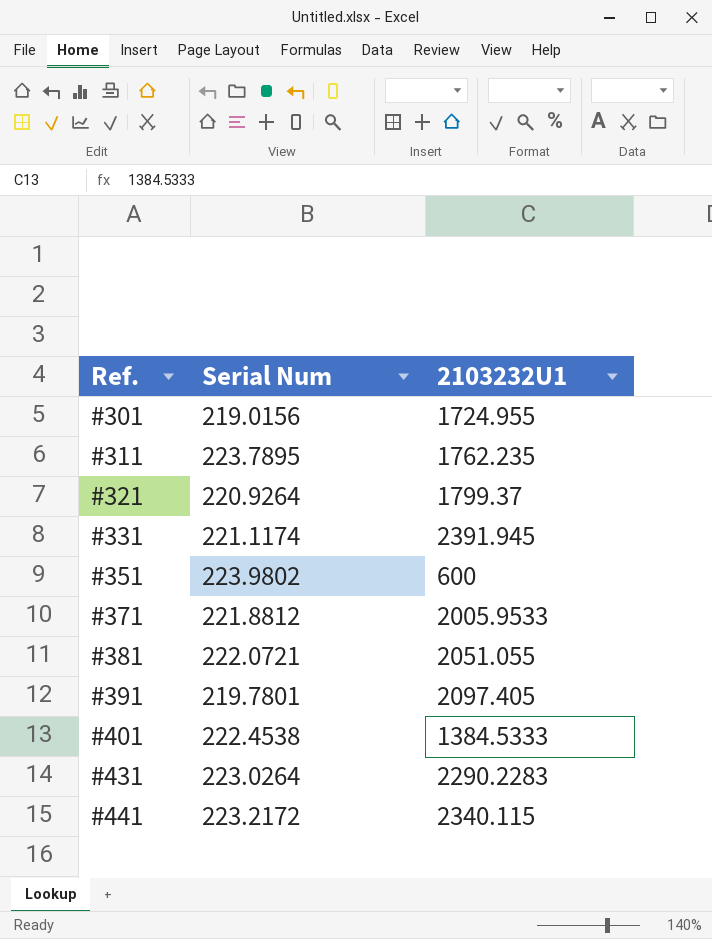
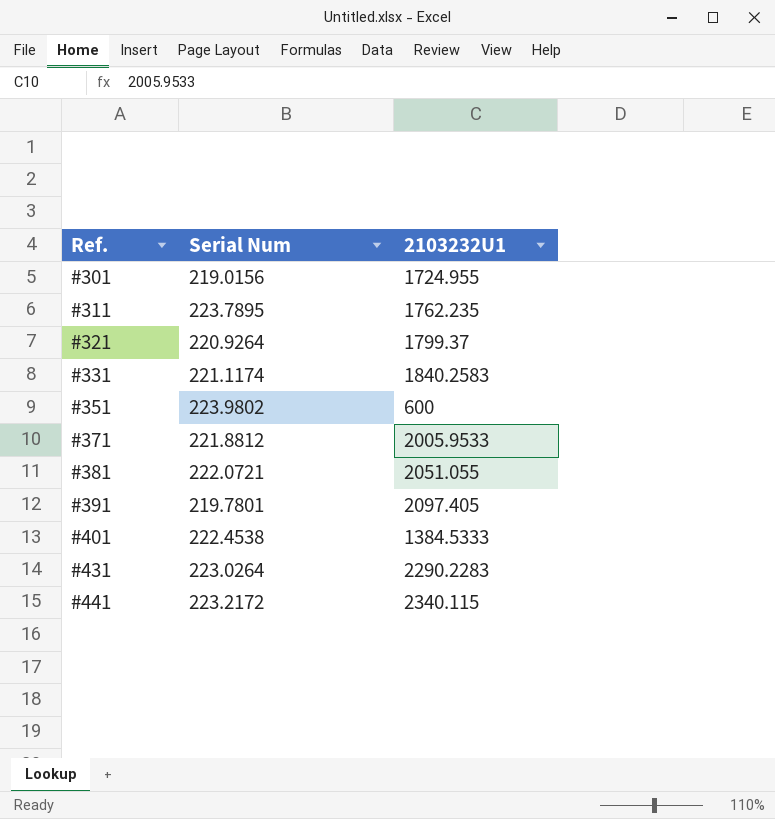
#331 | 2103232U1: 2391.945 -> 1840.2583

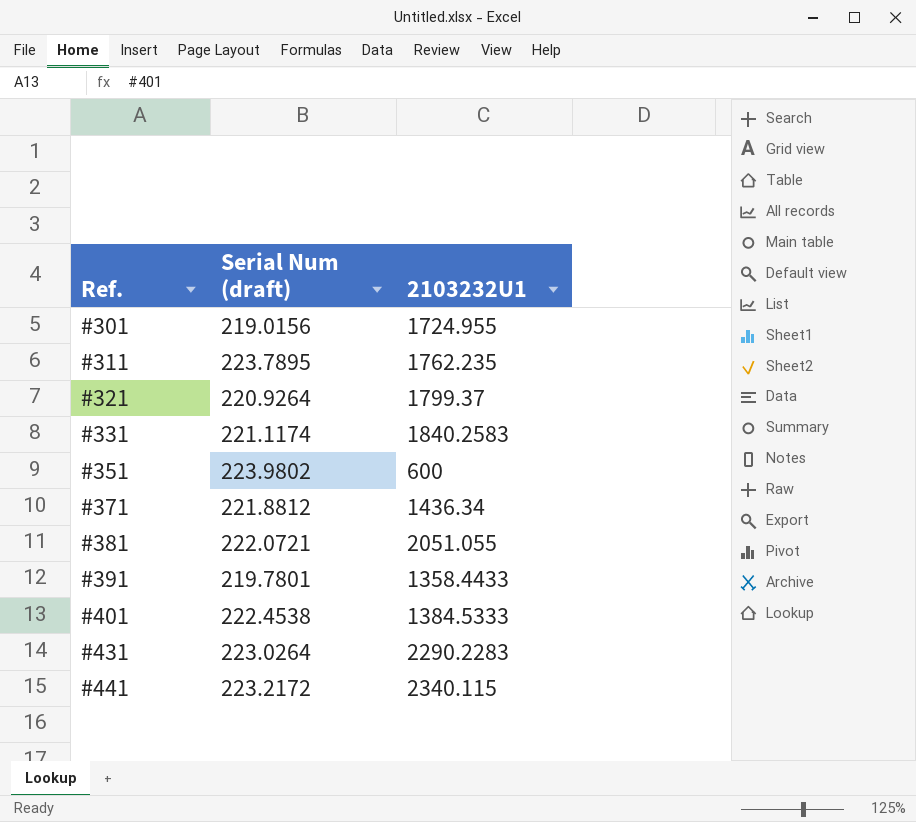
column name: Serial Num -> Serial Num (draft)
#371 | 2103232U1: 2005.9533 -> 1436.34
#391 | 2103232U1: 2097.405 -> 1358.4433

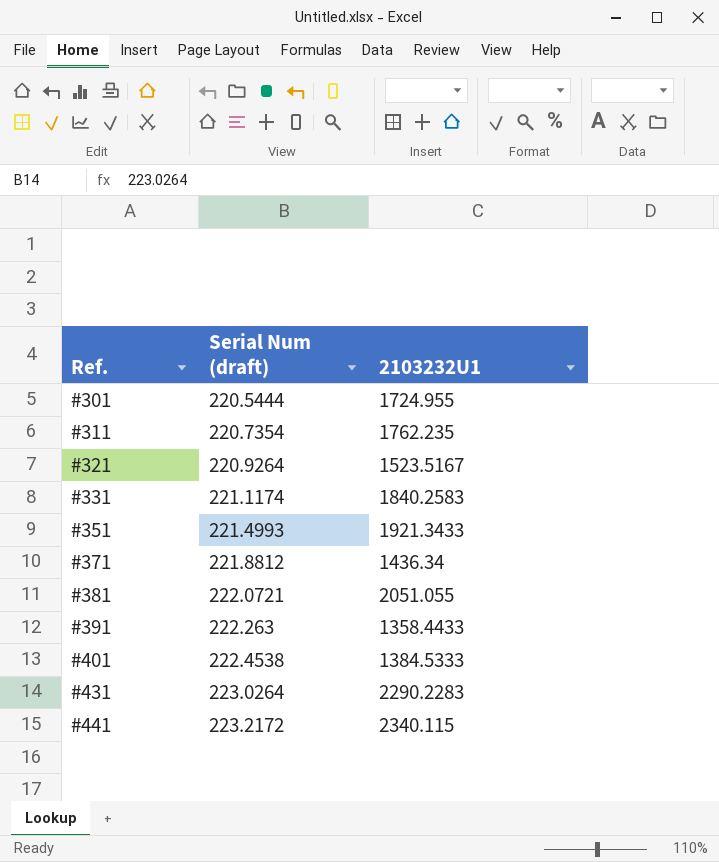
#301 | Serial Num (draft): 219.0156 -> 220.5444
#311 | Serial Num (draft): 223.7895 -> 220.7354
#321 | 2103232U1: 1799.37 -> 1523.5167
#351 | Serial Num (draft): 223.9802 -> 221.4993
#351 | 2103232U1: 600 -> 1921.3433
#391 | Serial Num (draft): 219.7801 -> 222.263

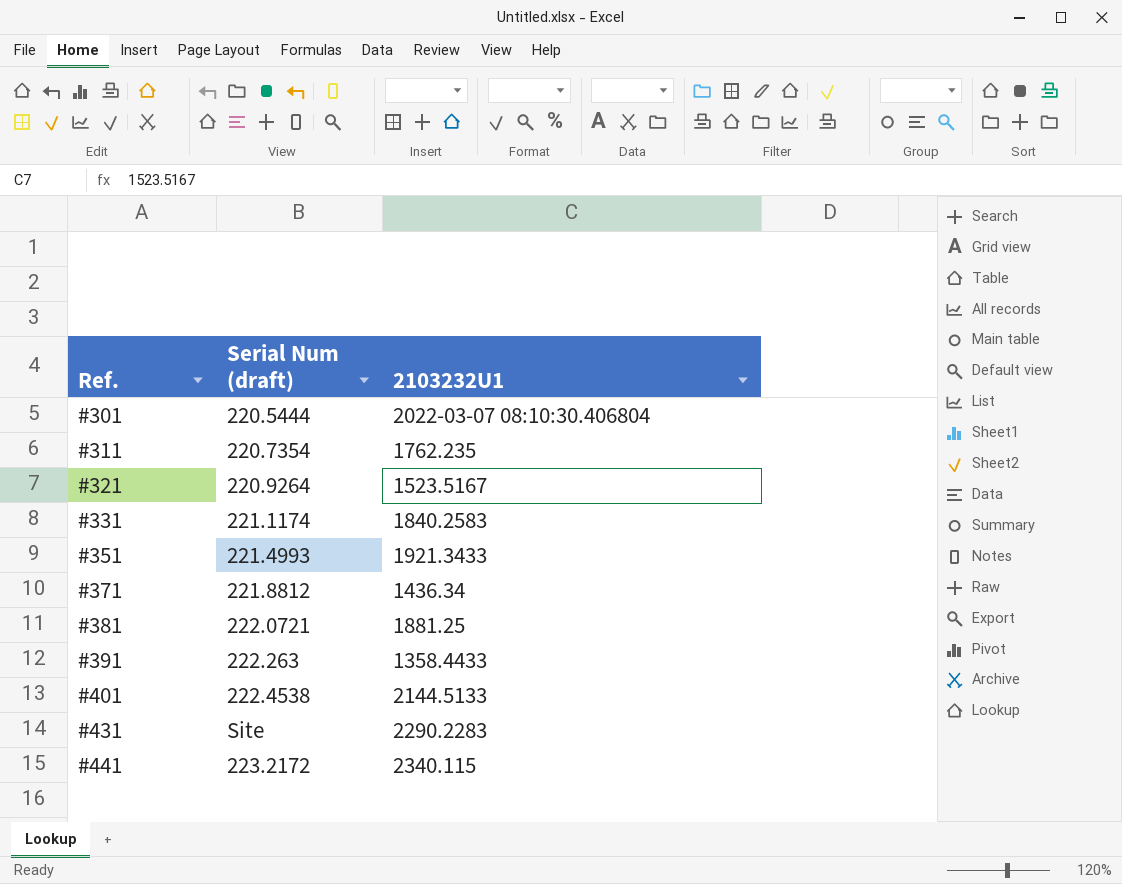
#301 | 2103232U1: 1724.955 -> 2022-03-07 08:10:30.406804
#381 | 2103232U1: 2051.055 -> 1881.25
#401 | 2103232U1: 1384.5333 -> 2144.5133
#431 | Serial Num (draft): 223.0264 -> Site

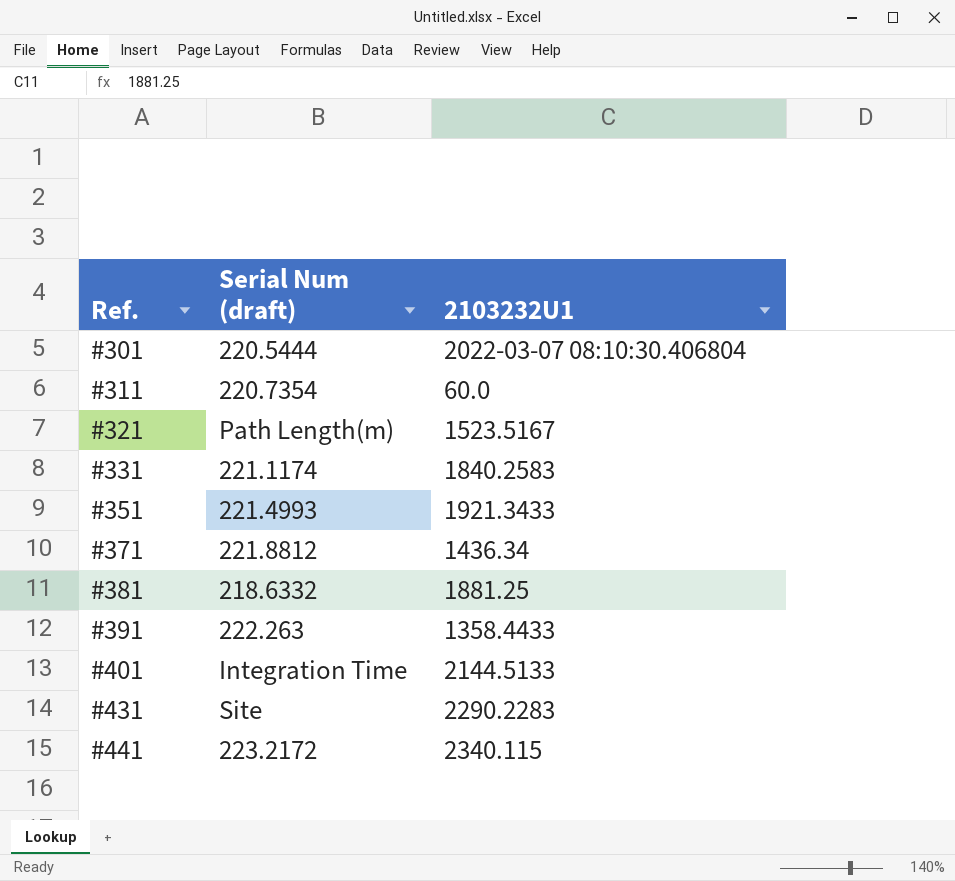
#311 | 2103232U1: 1762.235 -> 60.0
#321 | Serial Num (draft): 220.9264 -> Path Length(m)
#381 | Serial Num (draft): 222.0721 -> 218.6332
#401 | Serial Num (draft): 222.4538 -> Integration Time

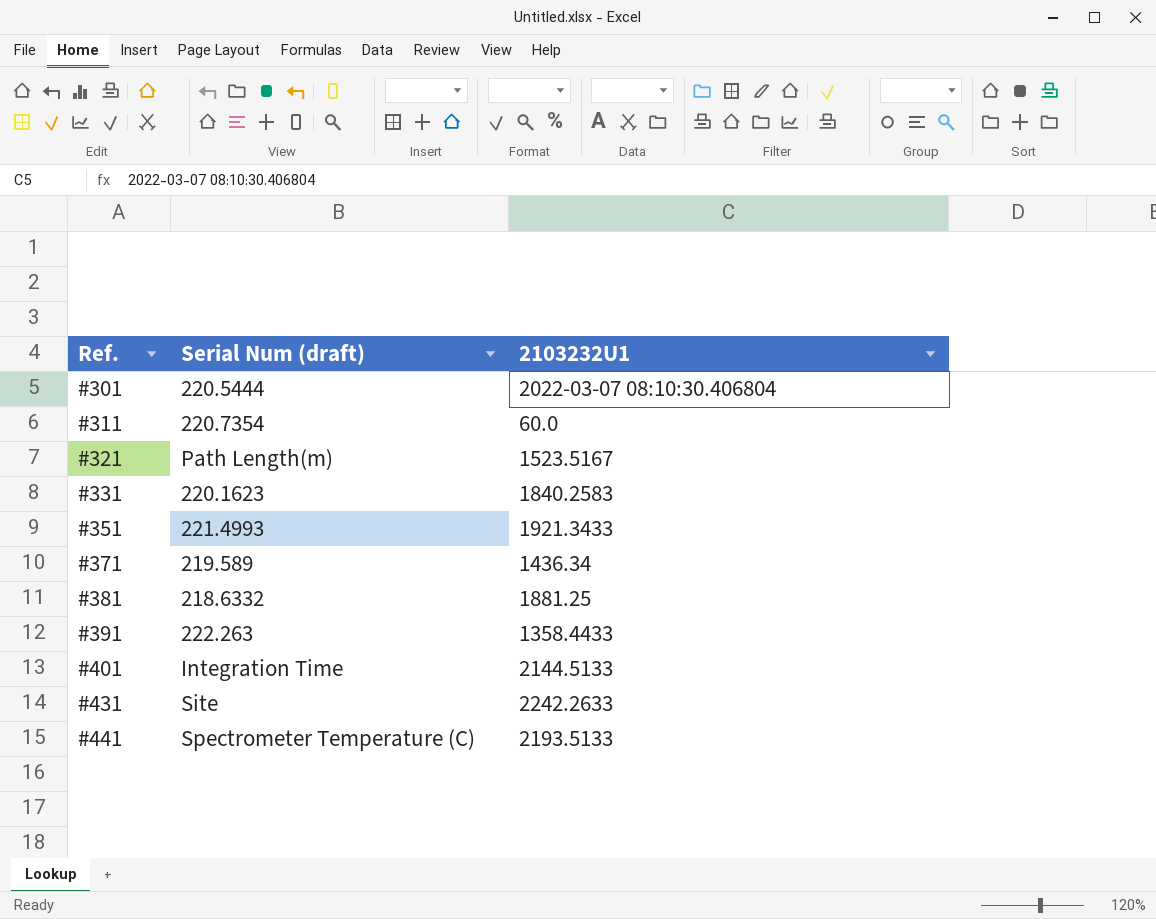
#331 | Serial Num (draft): 221.1174 -> 220.1623
#371 | Serial Num (draft): 221.8812 -> 219.589
#431 | 2103232U1: 2290.2283 -> 2242.2633
#441 | Serial Num (draft): 223.2172 -> Spectrometer Temperature (C)
#441 | 2103232U1: 2340.115 -> 2193.5133

